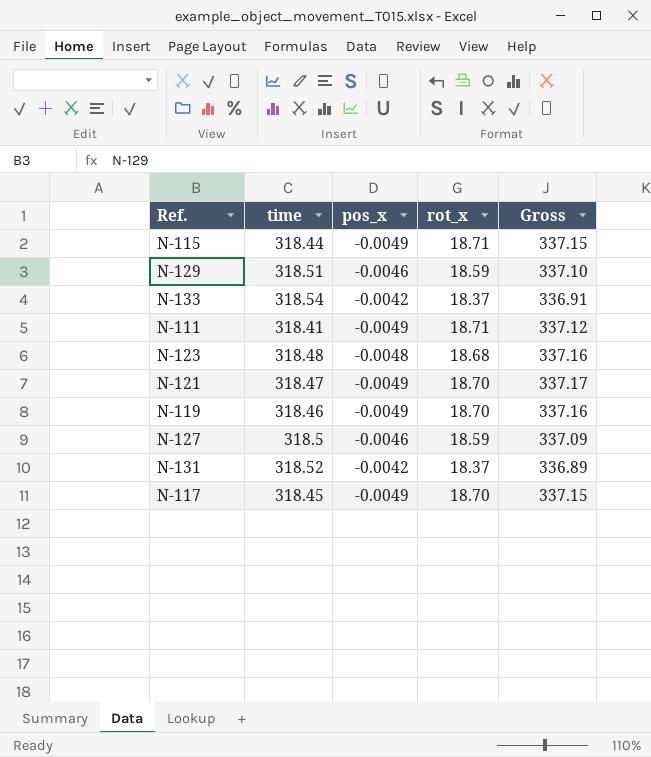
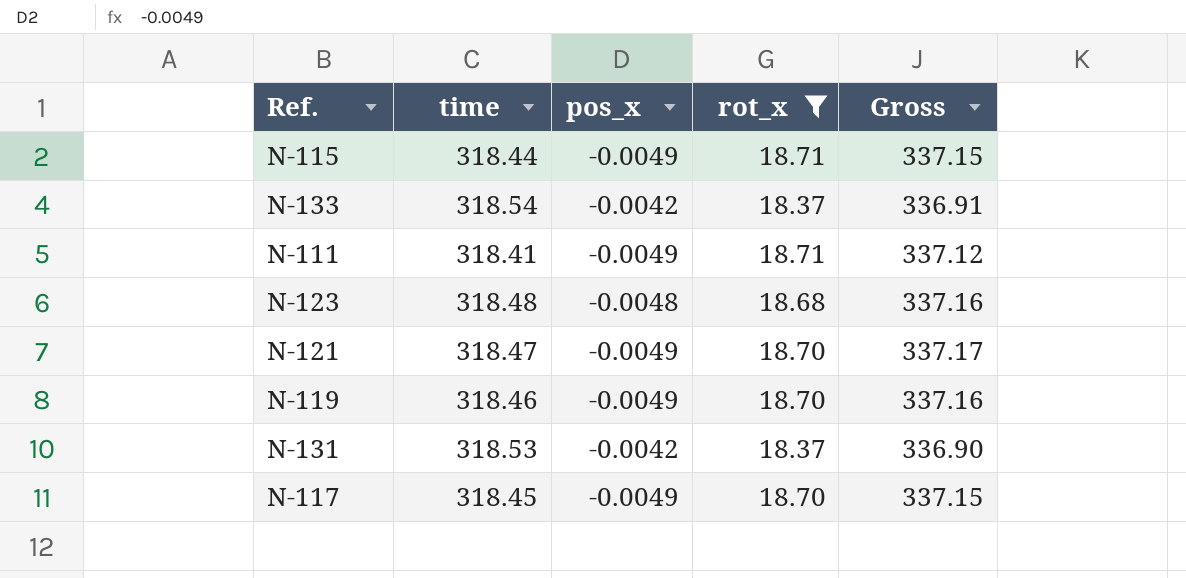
filter: none -> rot_x != 18.59
N-131 | time: 318.52 -> 318.53
N-131 | Gross: 336.89 -> 336.90

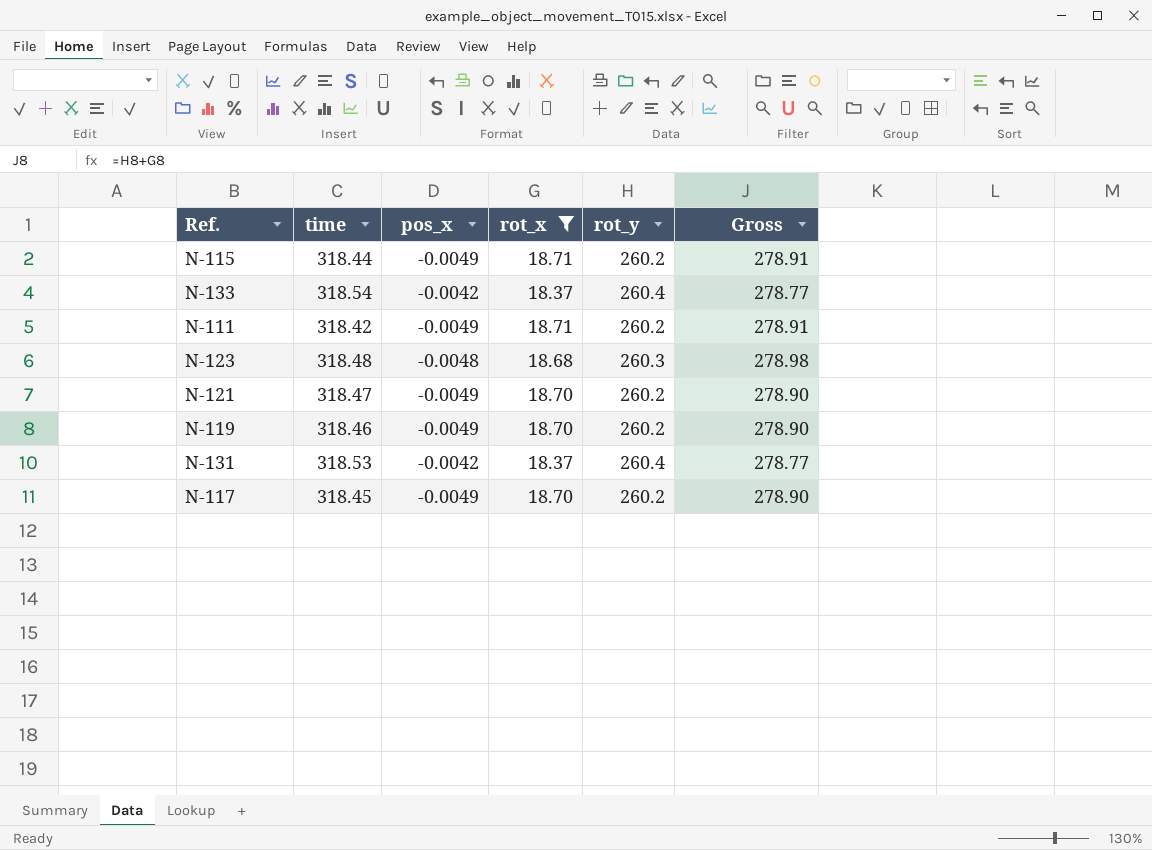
column rot_y | position: none -> 5
column Gross | formula: [time] + [rot_x] -> [rot_x] + [rot_y]
N-111 | time: 318.41 -> 318.42

